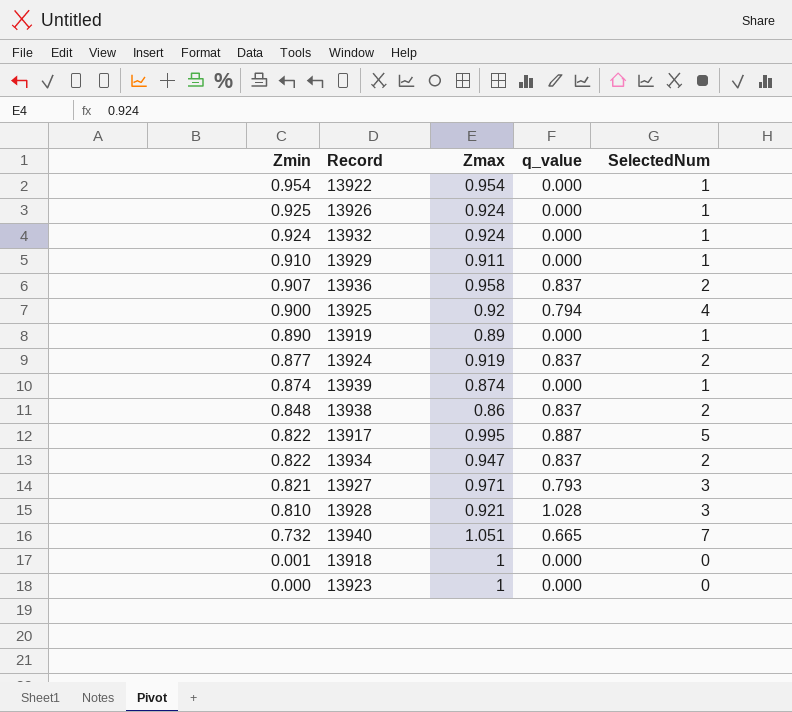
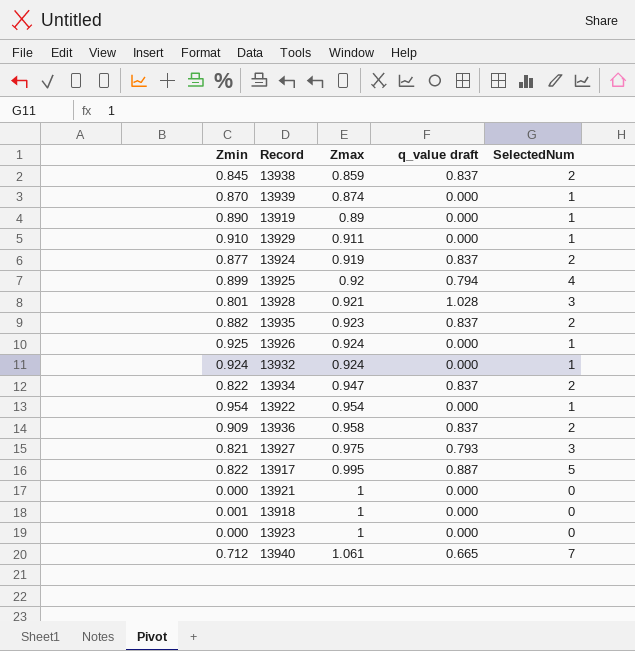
row order: Zmin descending -> Zmax ascending
column name: q_value -> q_value draft
13938 | Zmin: 0.848 -> 0.845
13938 | Zmax: 0.86 -> 0.859
13939 | Zmin: 0.874 -> 0.870
13925 | Zmin: 0.900 -> 0.899
13928 | Zmin: 0.810 -> 0.801
row 13935: none -> 0.882 | 0.923 | 0.837 | 2
13936 | Zmin: 0.907 -> 0.909
13927 | Zmax: 0.971 -> 0.975
row 13921: none -> 0.000 | 1 | 0.000 | 0
13940 | Zmin: 0.732 -> 0.712
13940 | Zmax: 1.051 -> 1.061

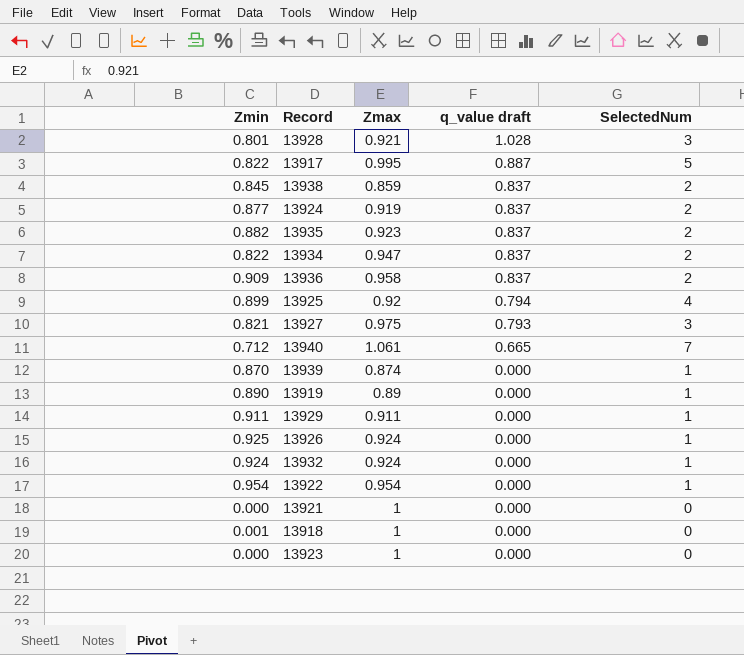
row order: Zmax ascending -> q_value draft descending
13929 | Zmin: 0.910 -> 0.911

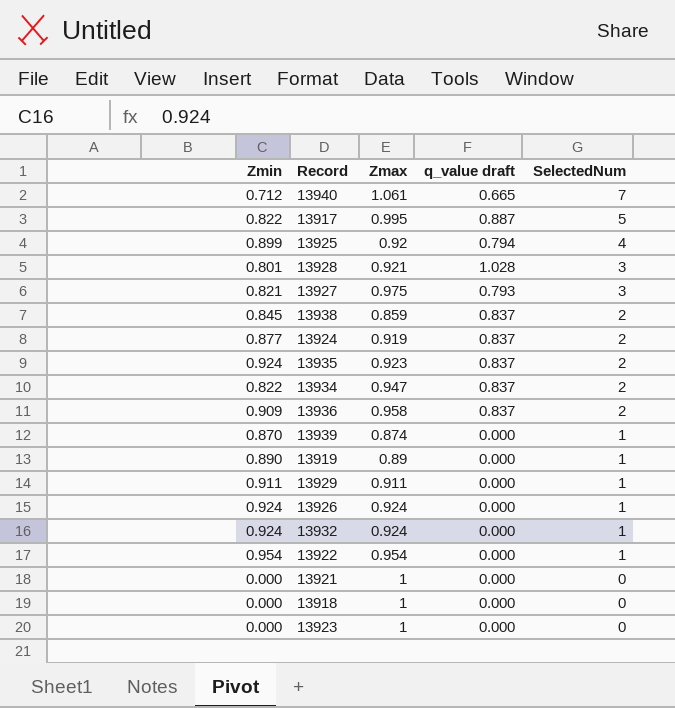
row order: q_value draft descending -> SelectedNum descending
13935 | Zmin: 0.882 -> 0.924
13926 | Zmin: 0.925 -> 0.924
13918 | Zmin: 0.001 -> 0.000

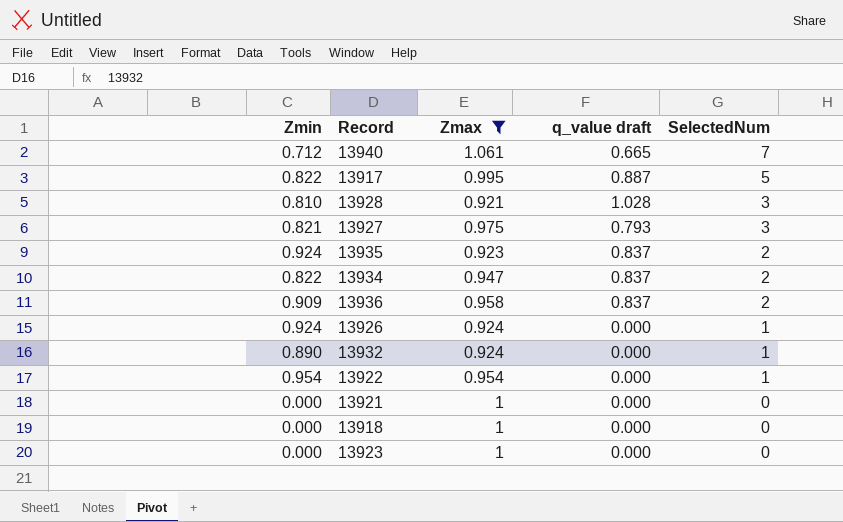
filter: none -> Zmax >= 0.921
13928 | Zmin: 0.801 -> 0.810
13932 | Zmin: 0.924 -> 0.890

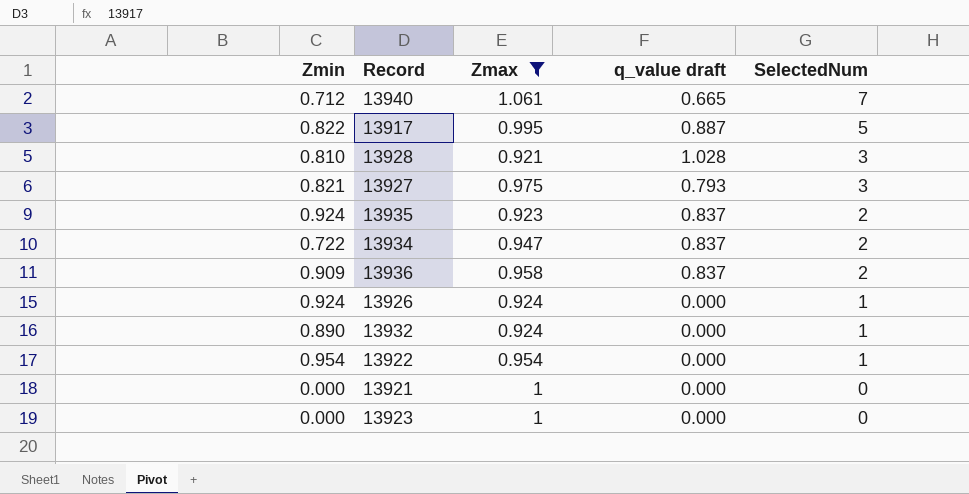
row 13918: 0.000 | 1 | 0.000 | 0 -> none
13934 | Zmin: 0.822 -> 0.722

